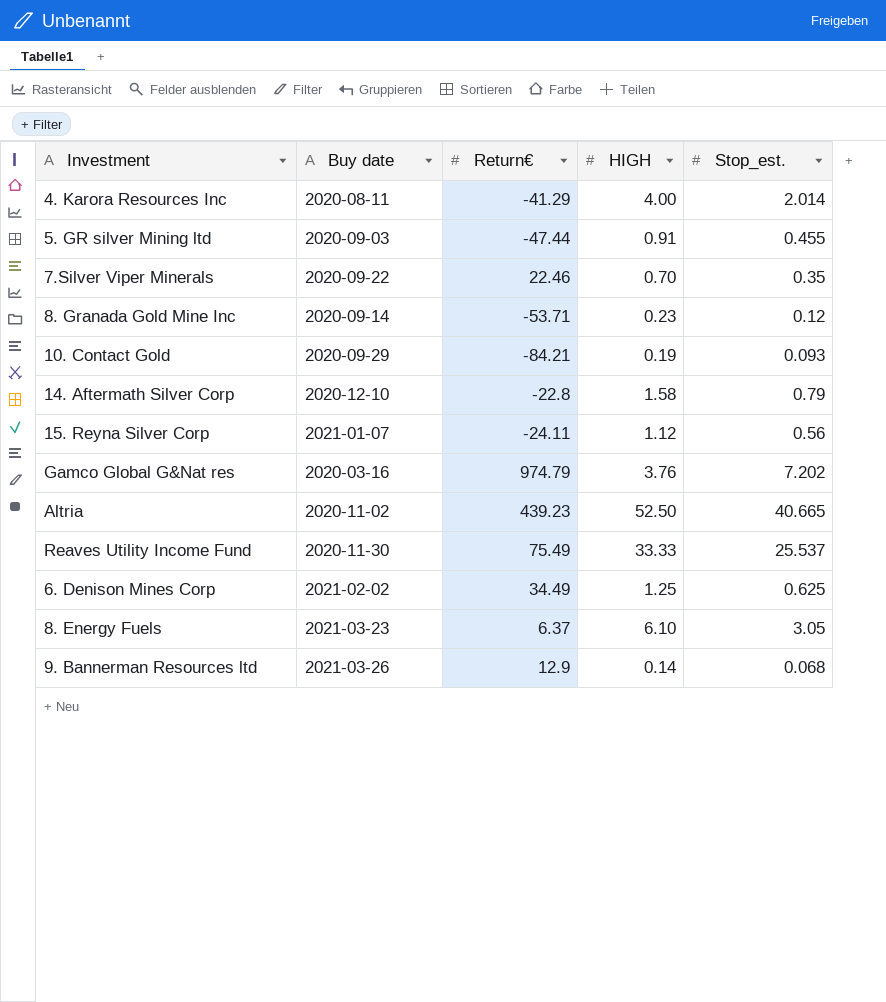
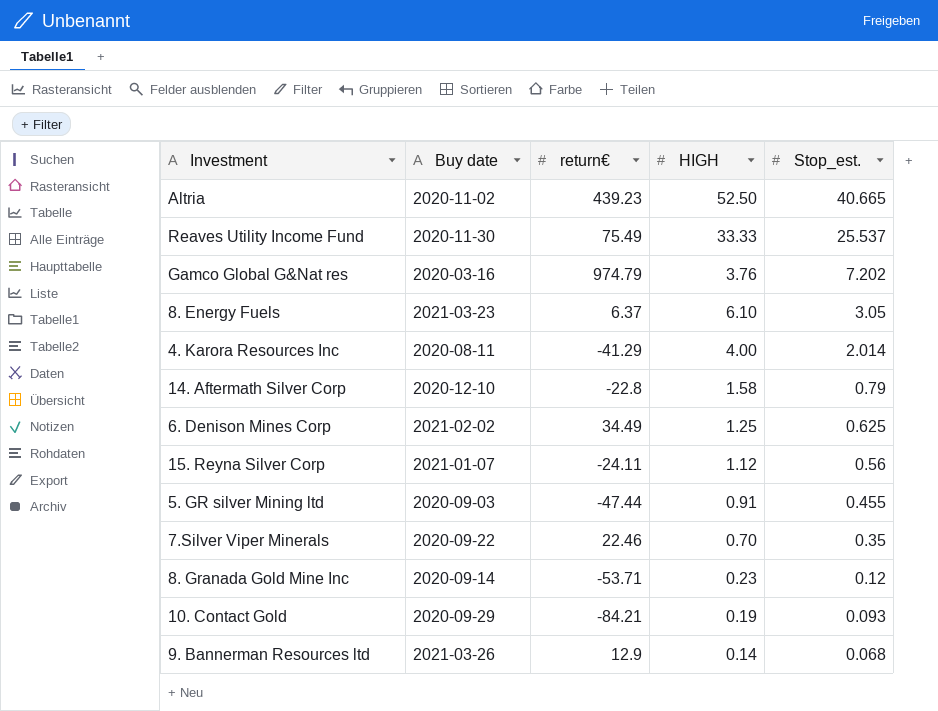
row order: none -> Stop_est. descending
column name: Return€ -> return€

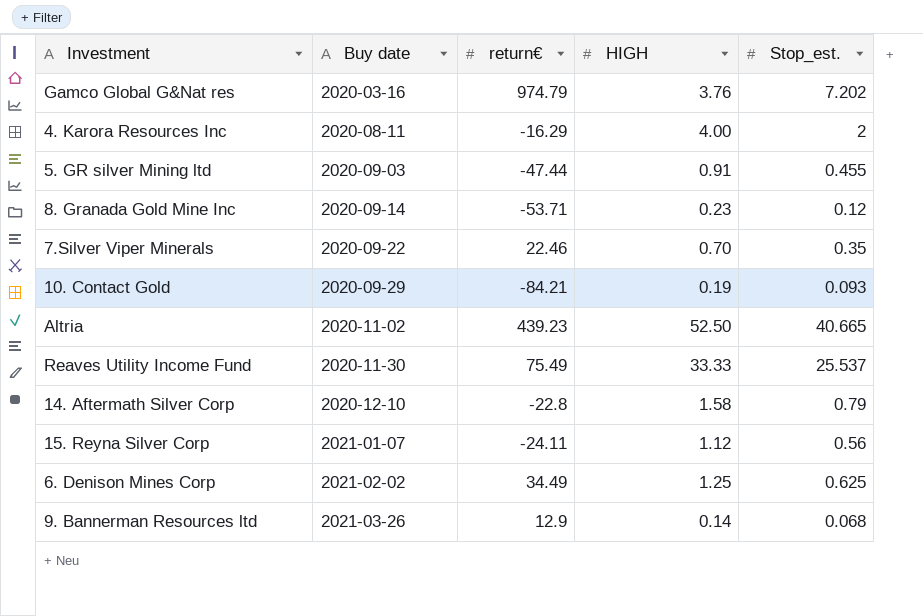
row order: Stop_est. descending -> Buy date ascending
row 8. Energy Fuels: 2021-03-23 | 6.37 | 6.10 | 3.05 -> none
4. Karora Resources Inc | return€: -41.29 -> -16.29
4. Karora Resources Inc | Stop_est.: 2.014 -> 2

